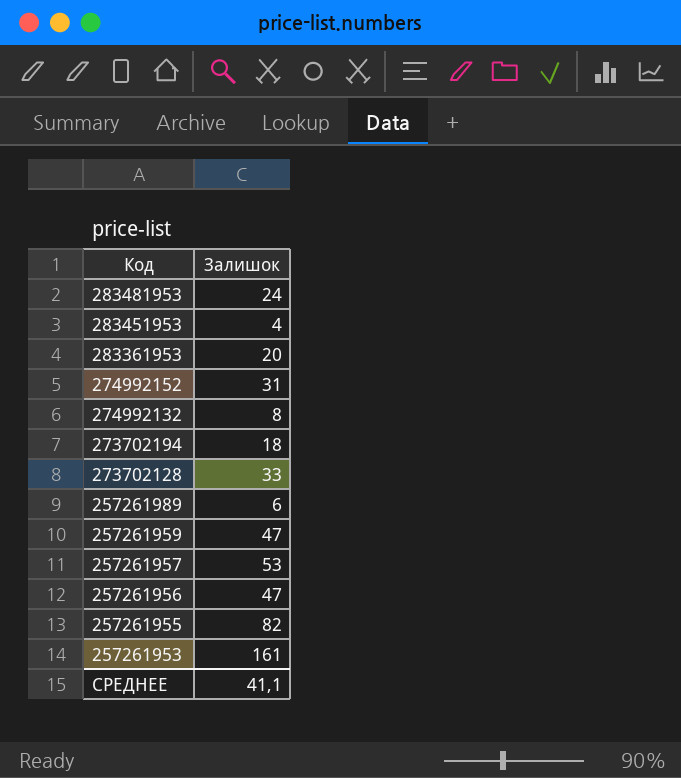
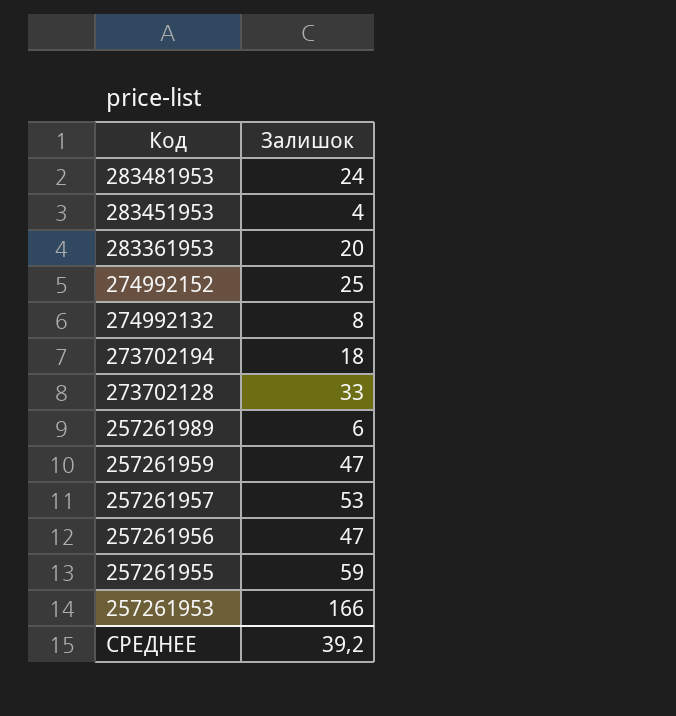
274992152 | Залишок: 31 -> 25
257261955 | Залишок: 82 -> 59
257261953 | Залишок: 161 -> 166
СРЕДНЕЕ | Залишок: 41,1 -> 39,2

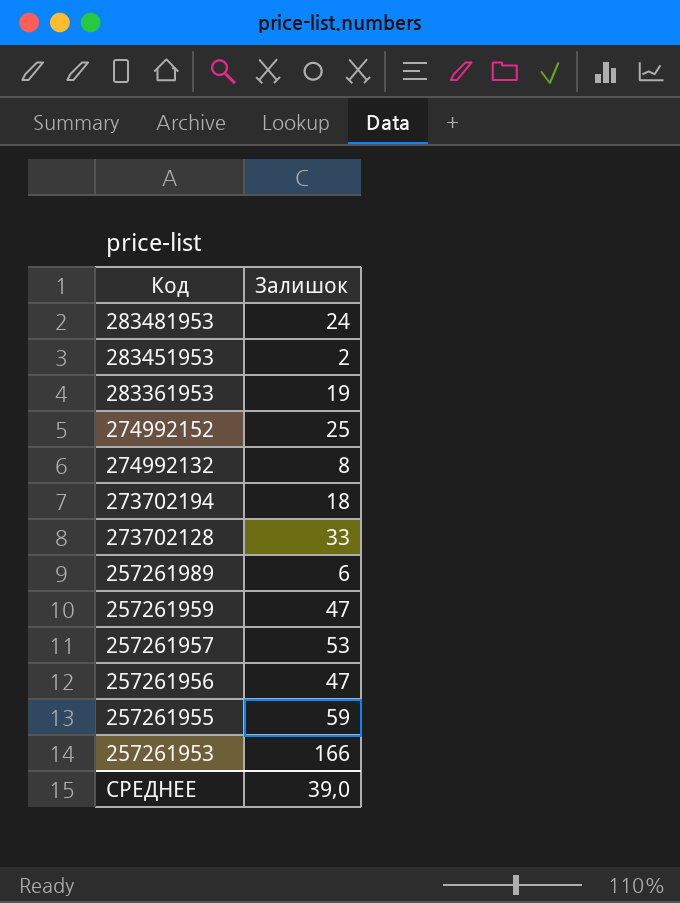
283451953 | Залишок: 4 -> 2
283361953 | Залишок: 20 -> 19
СРЕДНЕЕ | Залишок: 39,2 -> 39,0

